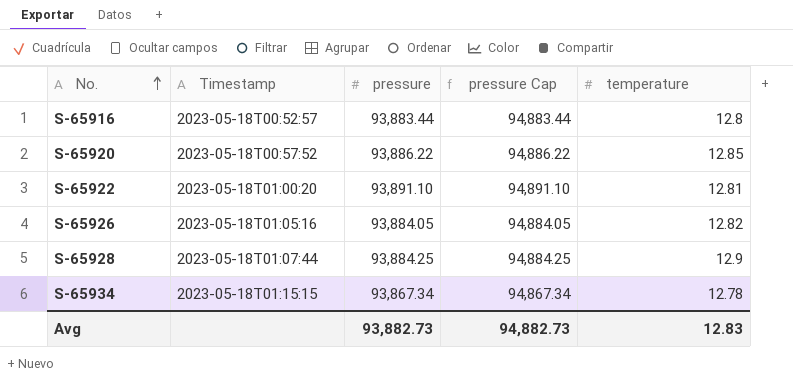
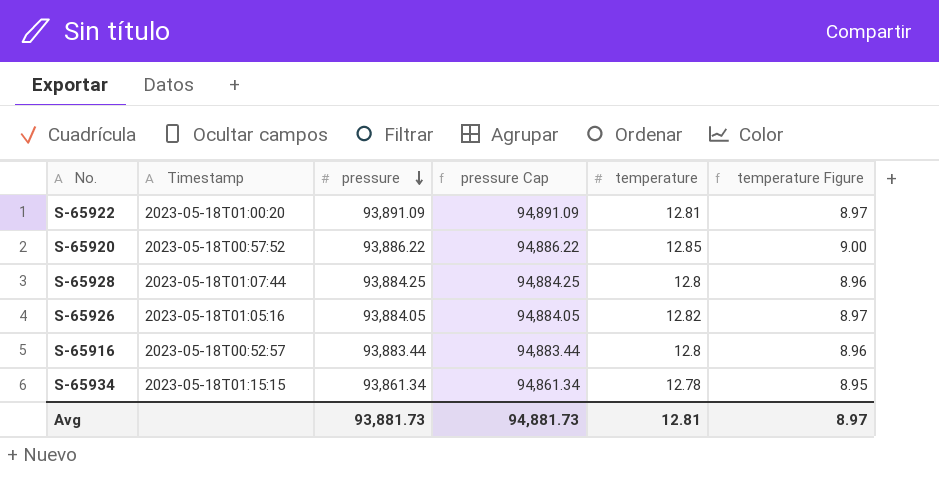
row order: No. ascending -> pressure descending
column temperature Figure | formula: none -> [temperature] * 0.7
S-65922 | pressure: 93,891.10 -> 93,891.09
S-65922 | pressure Cap: 94,891.10 -> 94,891.09
S-65928 | temperature: 12.9 -> 12.8
S-65934 | pressure: 93,867.34 -> 93,861.34
S-65934 | pressure Cap: 94,867.34 -> 94,861.34
Avg | pressure: 93,882.73 -> 93,881.73
Avg | pressure Cap: 94,882.73 -> 94,881.73
Avg | temperature: 12.83 -> 12.81

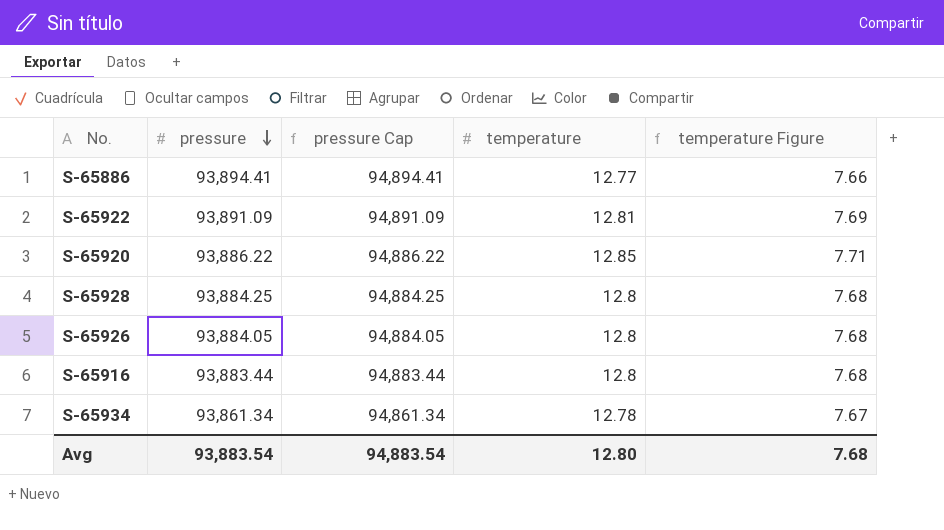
column Timestamp | position: 2 -> none
column temperature Figure | formula: [temperature] * 0.7 -> [temperature] * 0.6
row S-65886: none -> 93,894.41 | 94,894.41 | 12.77 | 7.66
S-65926 | temperature: 12.82 -> 12.8
Avg | pressure: 93,881.73 -> 93,883.54
Avg | pressure Cap: 94,881.73 -> 94,883.54
Avg | temperature: 12.81 -> 12.80
Avg | temperature Figure: 8.97 -> 7.68

